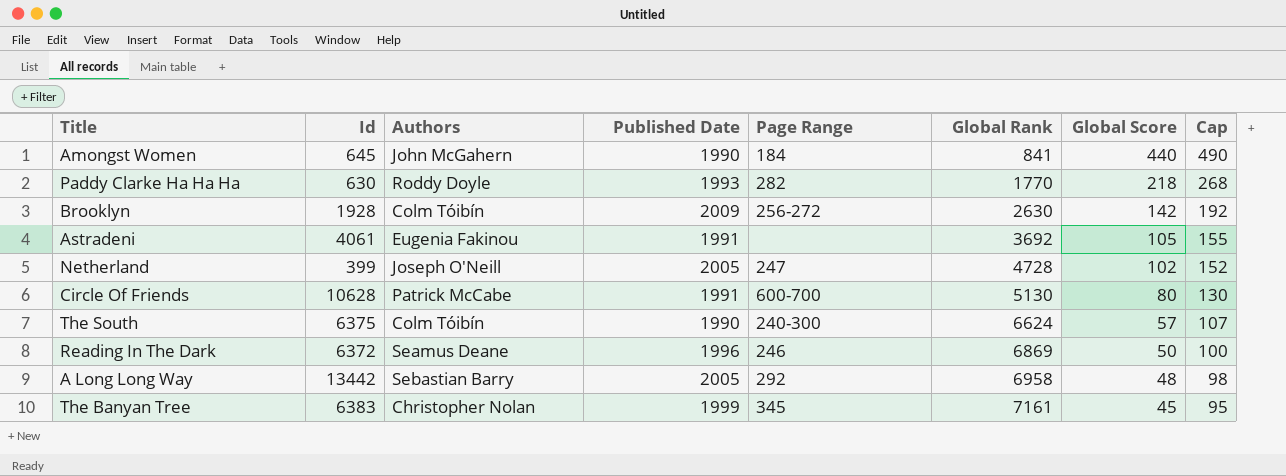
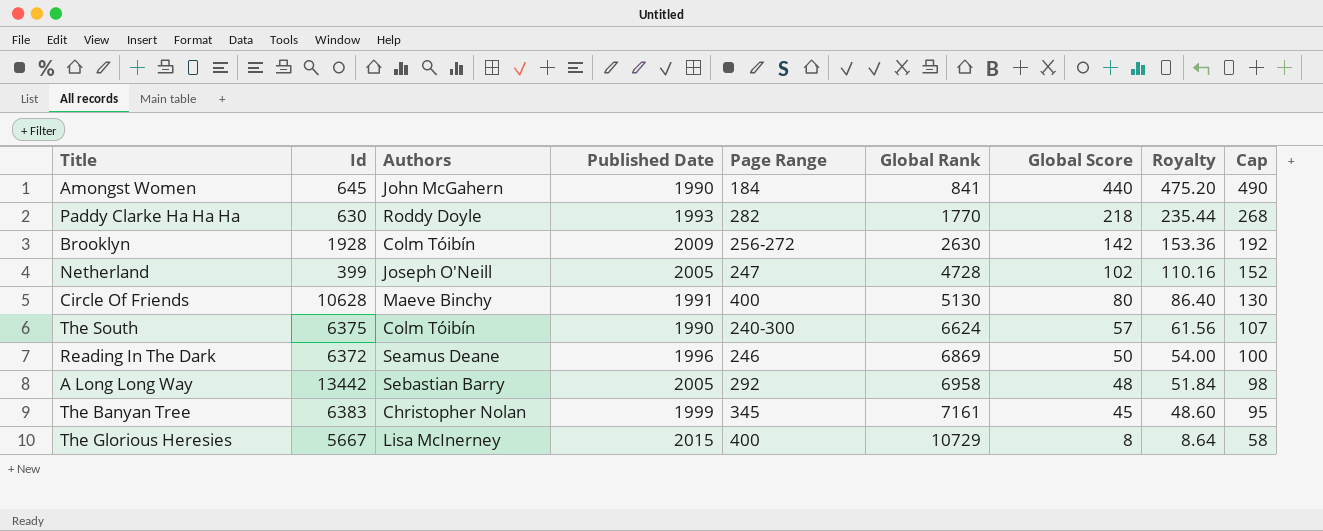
column Royalty | formula: none -> [Global Score] * 1.08
row Astradeni: 4061 | Eugenia Fakinou | 1991 | none | 3692 | 105 | 155 -> none
Circle Of Friends | Authors: Patrick McCabe -> Maeve Binchy
Circle Of Friends | Page Range: 600-700 -> 400
row The Glorious Heresies: none -> 5667 | Lisa McInerney | 2015 | 400 | 10729 | 8 | 8.64 | 58

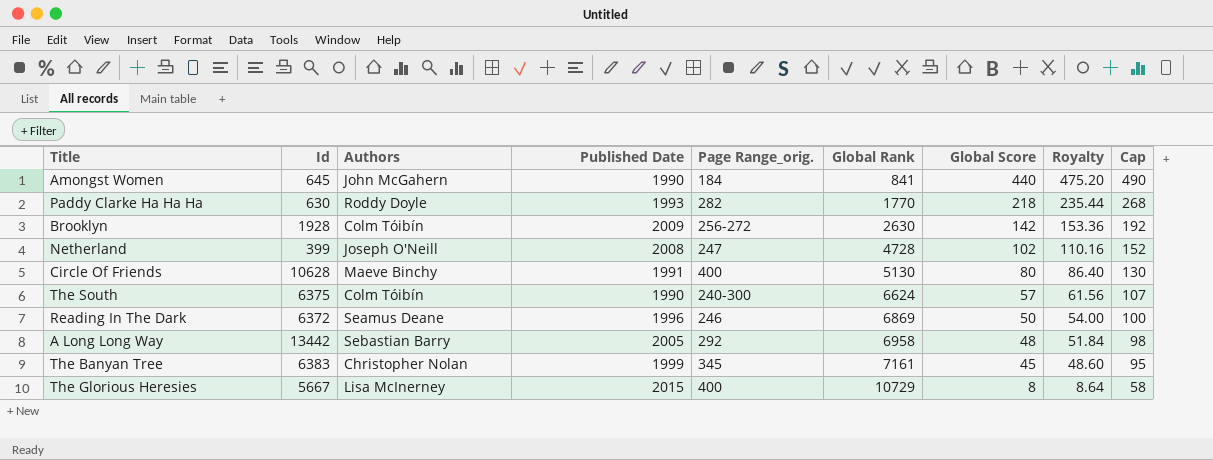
column name: Page Range -> Page Range_orig.
Netherland | Published Date: 2005 -> 2008

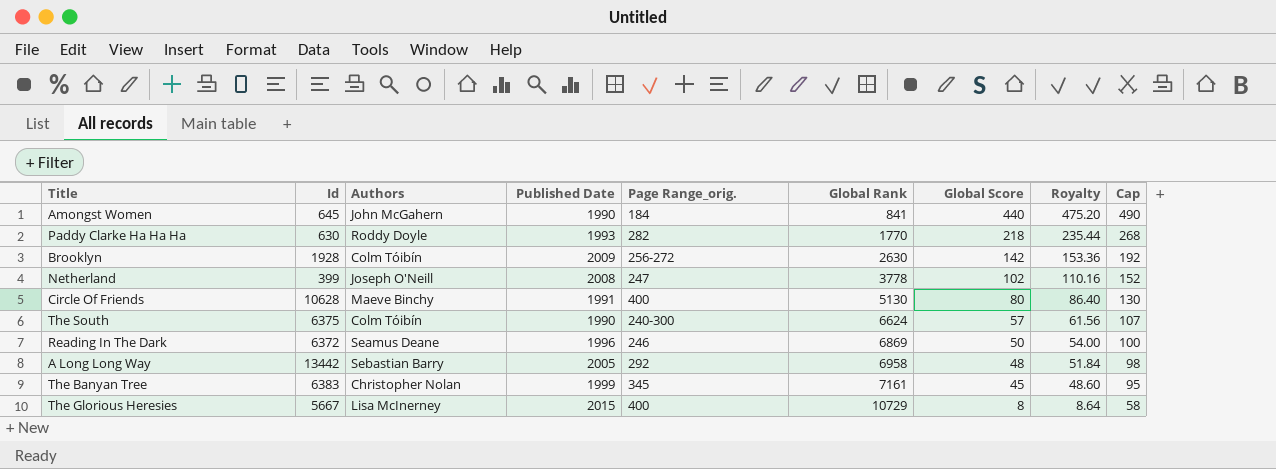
Netherland | Global Rank: 4728 -> 3778

